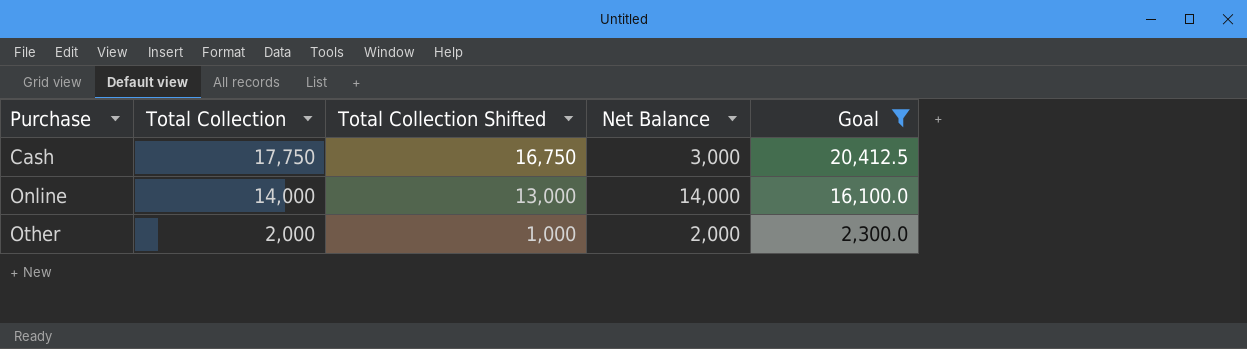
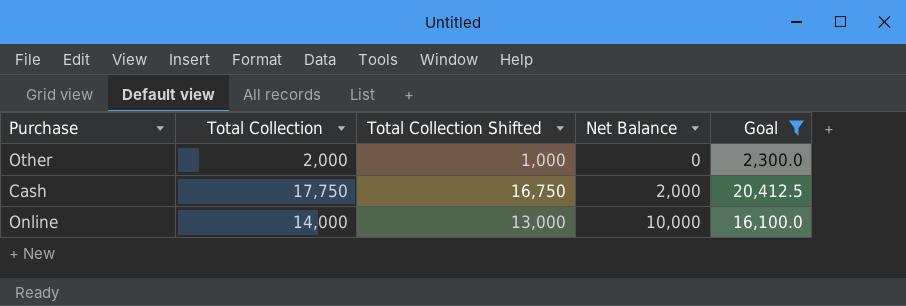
row order: Purchase ascending -> Net Balance ascending
Other | Net Balance: 2,000 -> 0
Cash | Net Balance: 3,000 -> 2,000
Online | Net Balance: 14,000 -> 10,000

